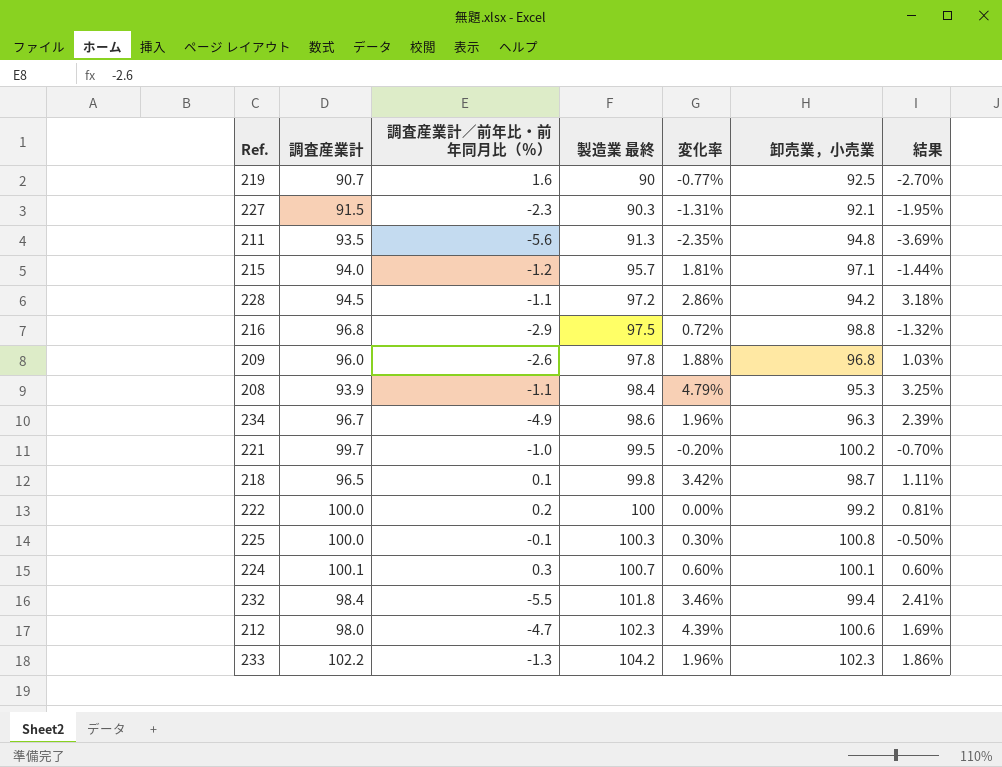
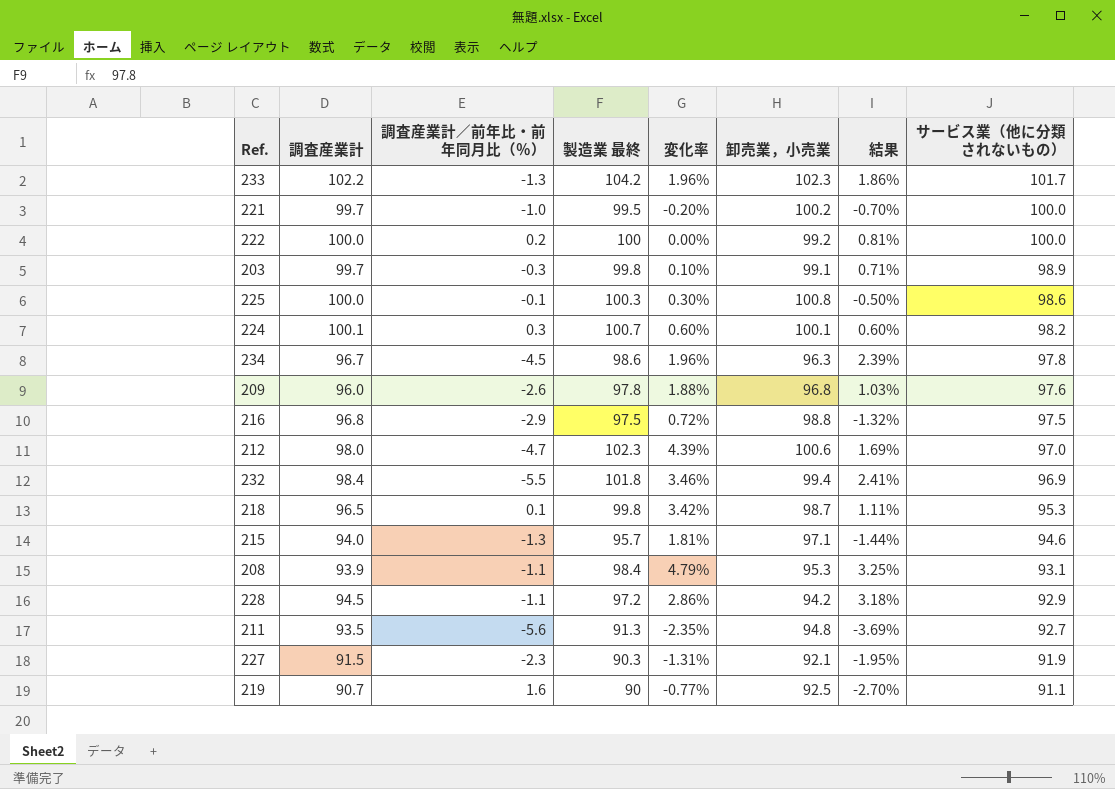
row order: 製造業 最終 ascending -> サービス業（他に分類されないもの） descending
column サービス業（他に分類されないもの） | position: none -> 8
row 203: none -> 99.7 | -0.3 | 99.8 | 0.10% | 99.1 | 0.71% | 98.9
234 | 調査産業計／前年比・前年同月比（％）: -4.9 -> -4.5
215 | 調査産業計／前年比・前年同月比（％）: -1.2 -> -1.3

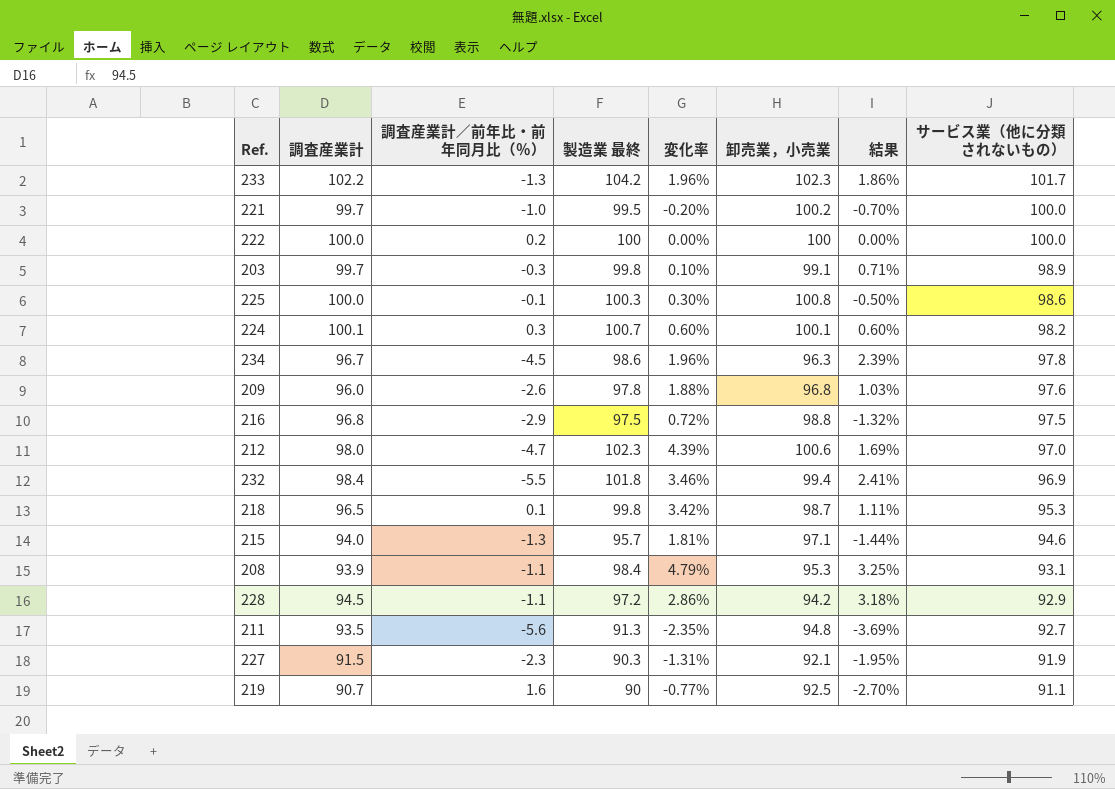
222 | 卸売業，小売業: 99.2 -> 100
222 | 結果: 0.81% -> 0.00%

